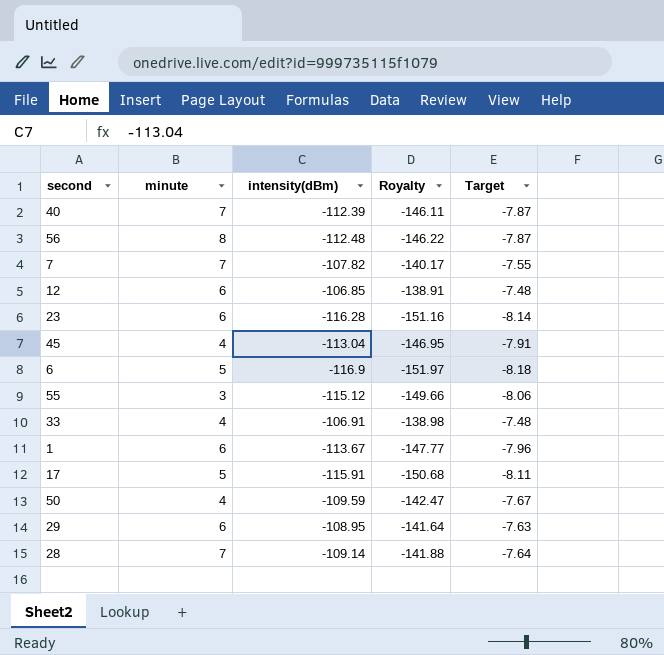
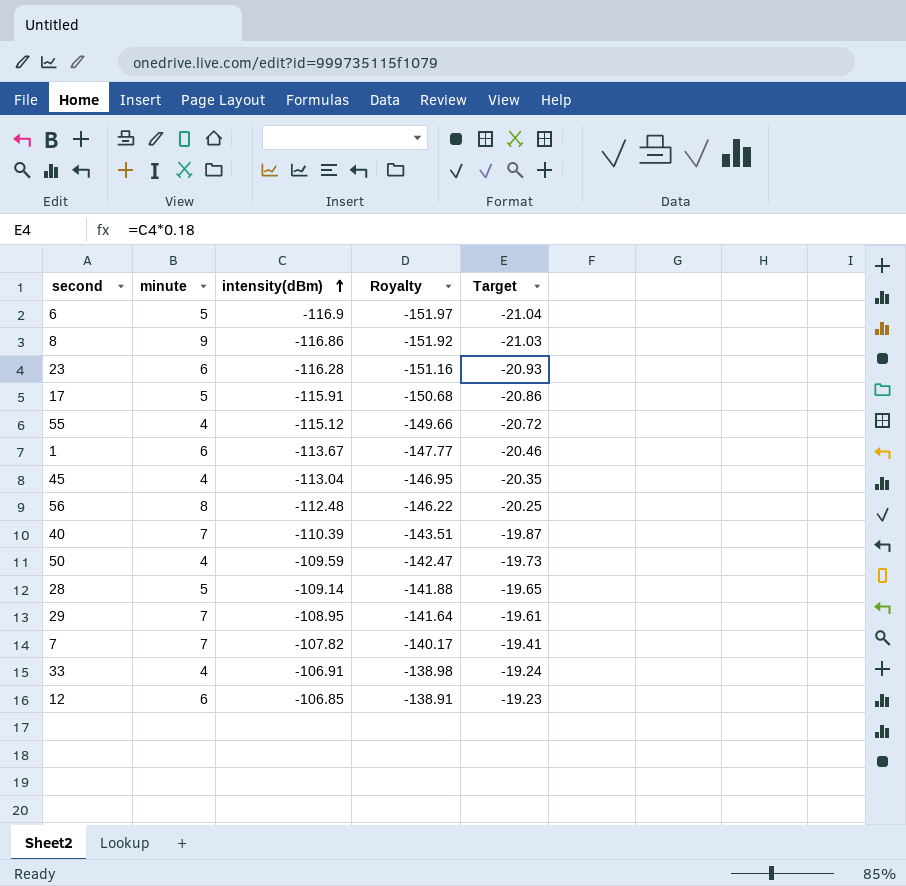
row order: none -> intensity(dBm) ascending
column Target | formula: [intensity(dBm)] * 0.07 -> [intensity(dBm)] * 0.18
row 8: none -> 9 | -116.86 | -151.92 | -21.03
55 | minute: 3 -> 4
40 | intensity(dBm): -112.39 -> -110.39
40 | Royalty: -146.11 -> -143.51
28 | minute: 7 -> 5
29 | minute: 6 -> 7

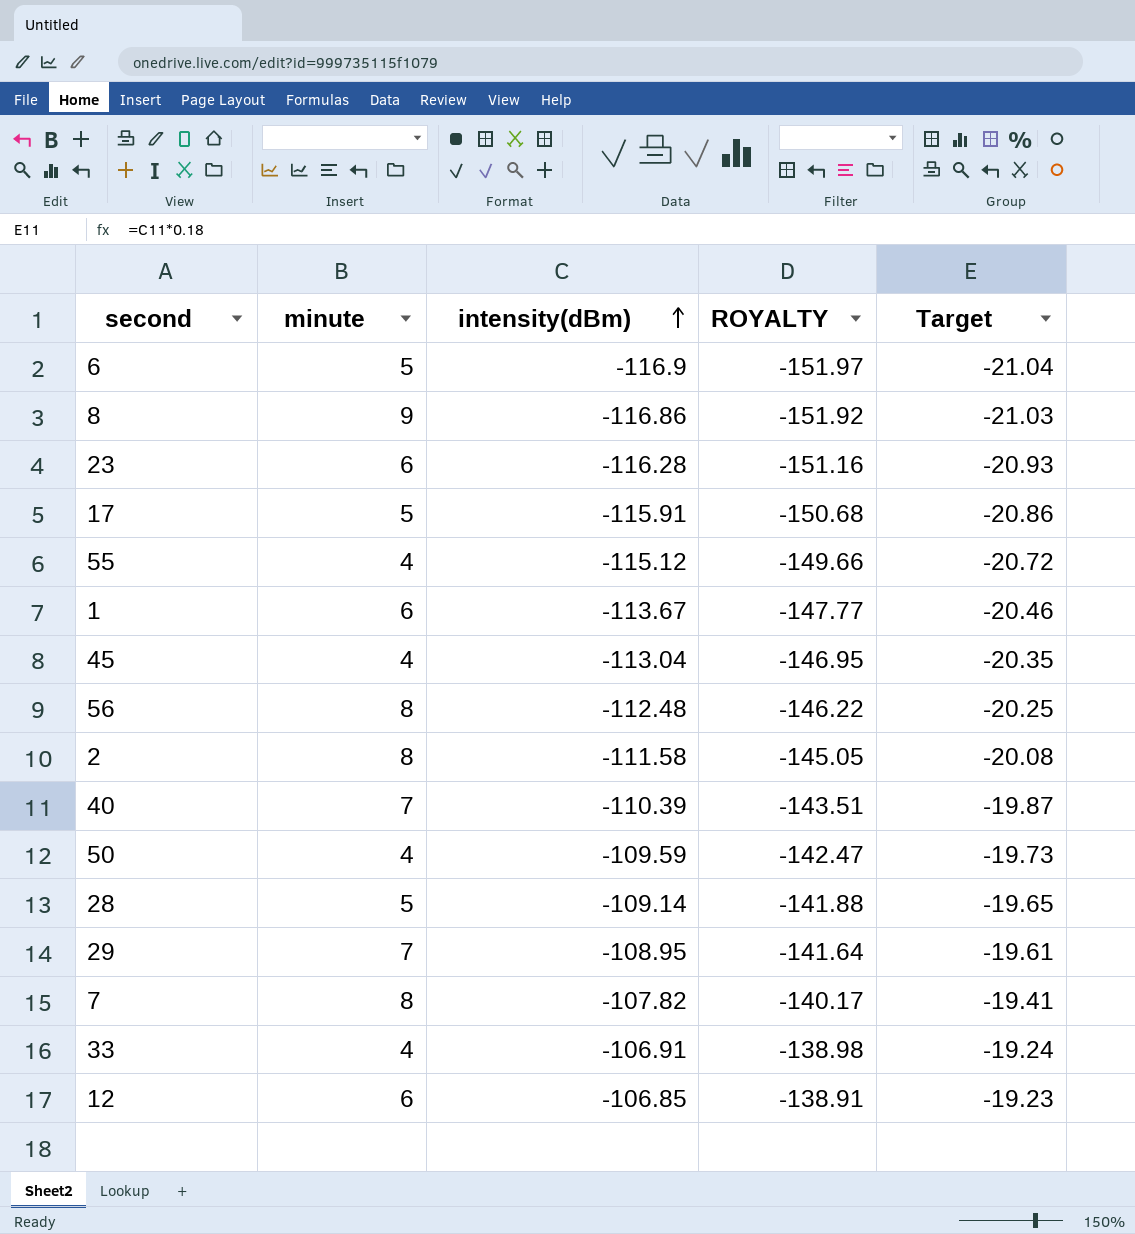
column name: Royalty -> ROYALTY
row 2: none -> 8 | -111.58 | -145.05 | -20.08
7 | minute: 7 -> 8

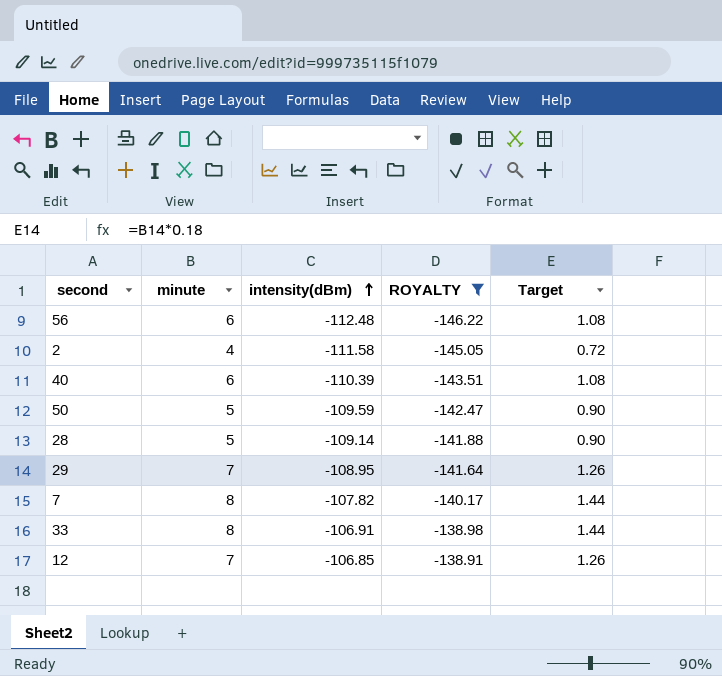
filter: none -> ROYALTY >= -146.22
column Target | formula: [intensity(dBm)] * 0.18 -> [minute] * 0.18
56 | minute: 8 -> 6
2 | minute: 8 -> 4
40 | minute: 7 -> 6
50 | minute: 4 -> 5
33 | minute: 4 -> 8
12 | minute: 6 -> 7

